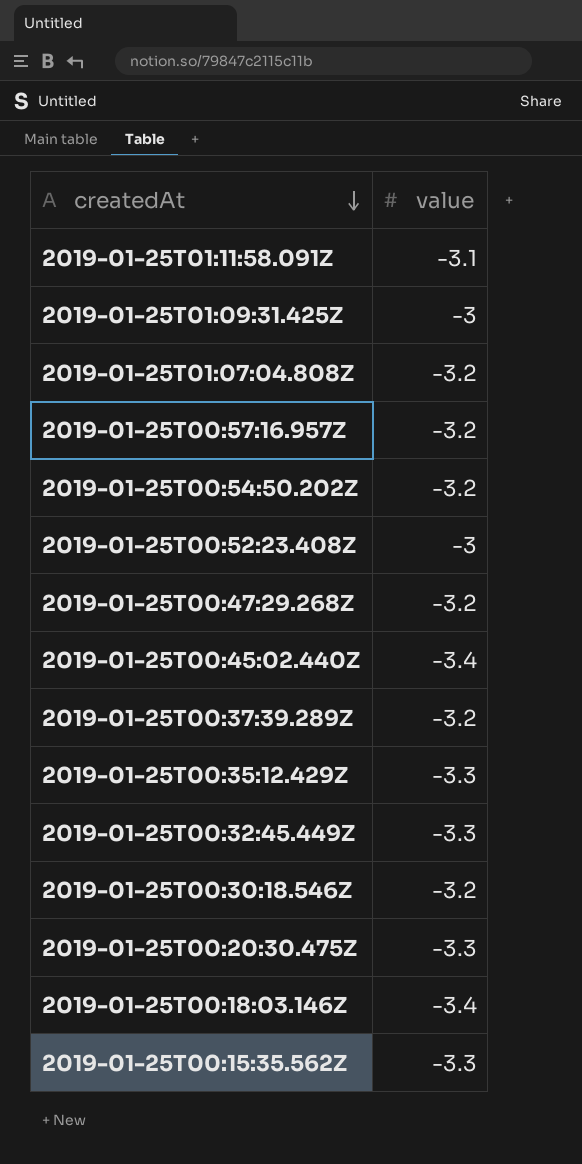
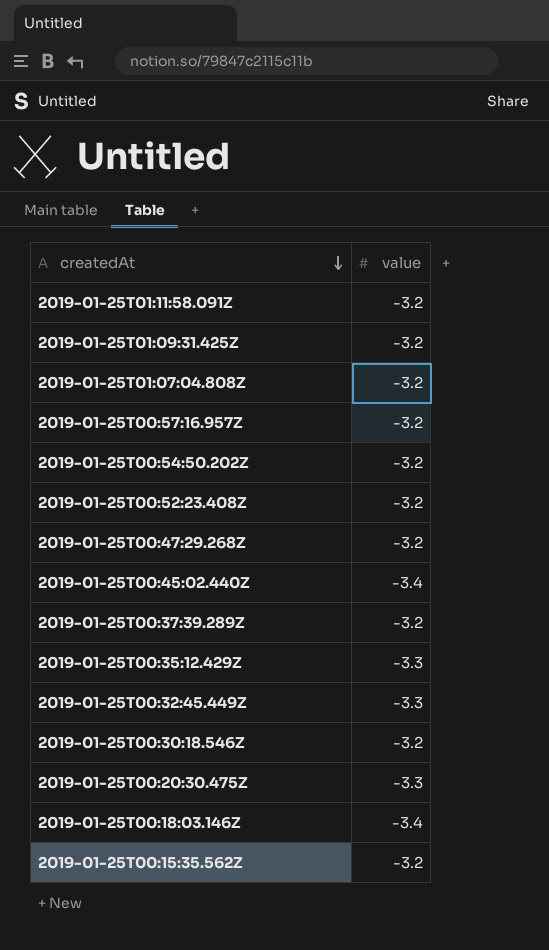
2019-01-25T01:11:58.091Z | value: -3.1 -> -3.2
2019-01-25T01:09:31.425Z | value: -3 -> -3.2
2019-01-25T00:52:23.408Z | value: -3 -> -3.2
2019-01-25T00:15:35.562Z | value: -3.3 -> -3.2

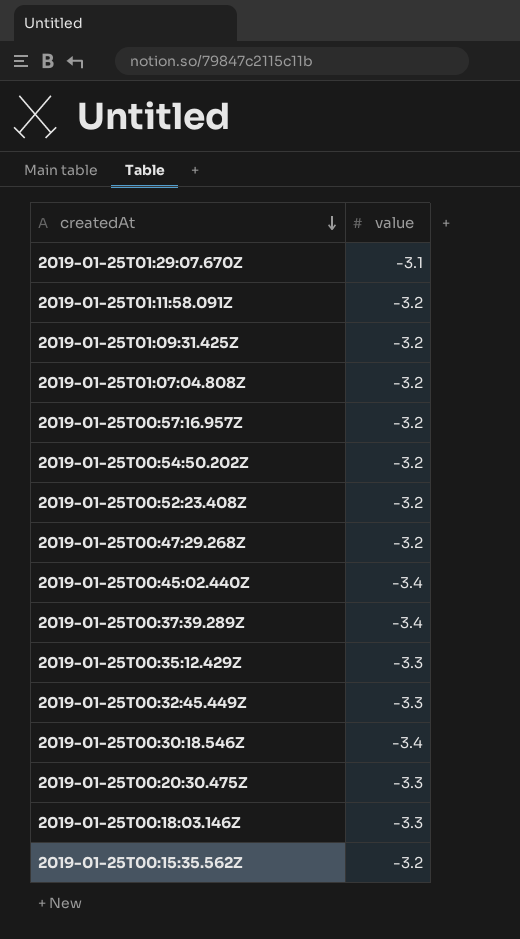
row 2019-01-25T01:29:07.670Z: none -> -3.1
2019-01-25T00:37:39.289Z | value: -3.2 -> -3.4
2019-01-25T00:30:18.546Z | value: -3.2 -> -3.4
2019-01-25T00:18:03.146Z | value: -3.4 -> -3.3

